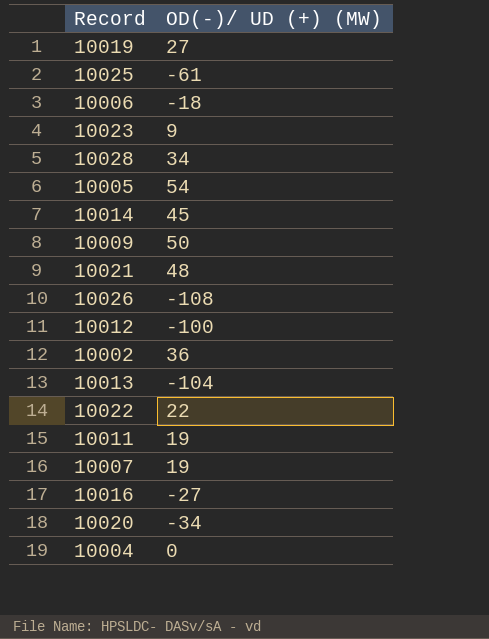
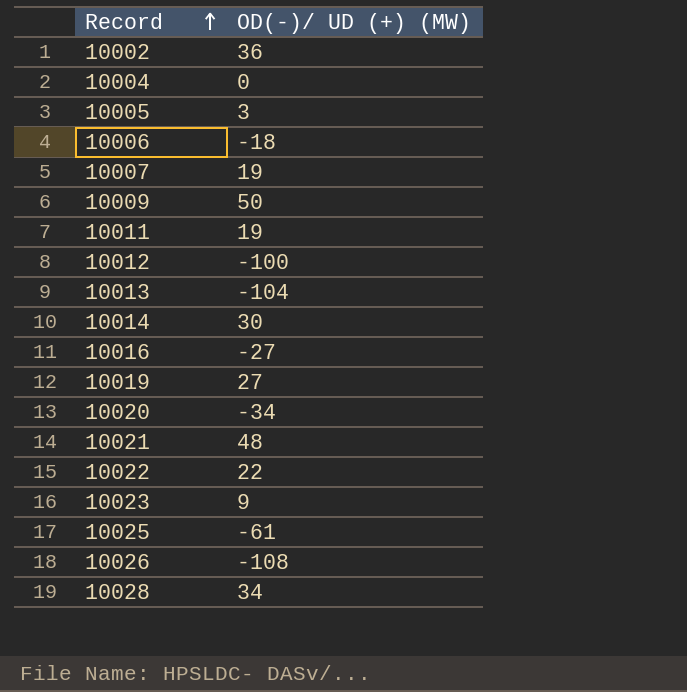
row order: none -> Record ascending
10005 | OD(-)/ UD (+) (MW): 54 -> 3
10014 | OD(-)/ UD (+) (MW): 45 -> 30

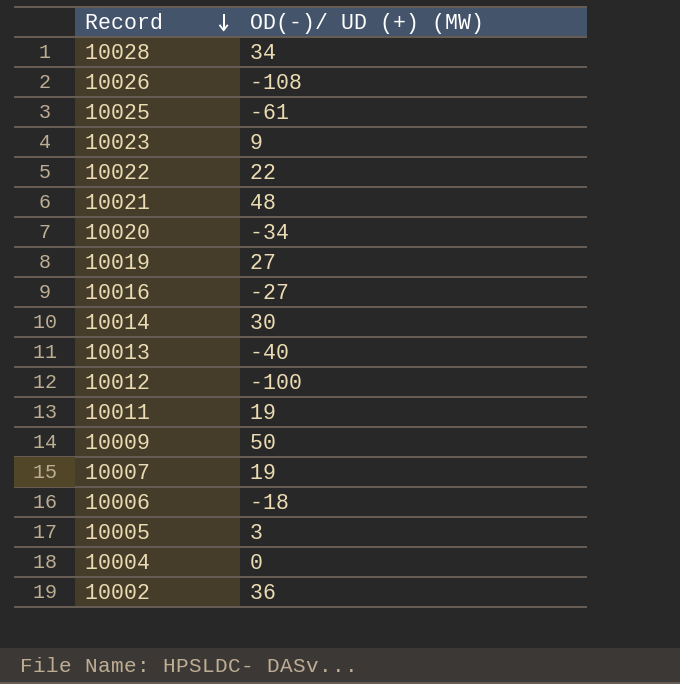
row order: Record ascending -> Record descending
10013 | OD(-)/ UD (+) (MW): -104 -> -40

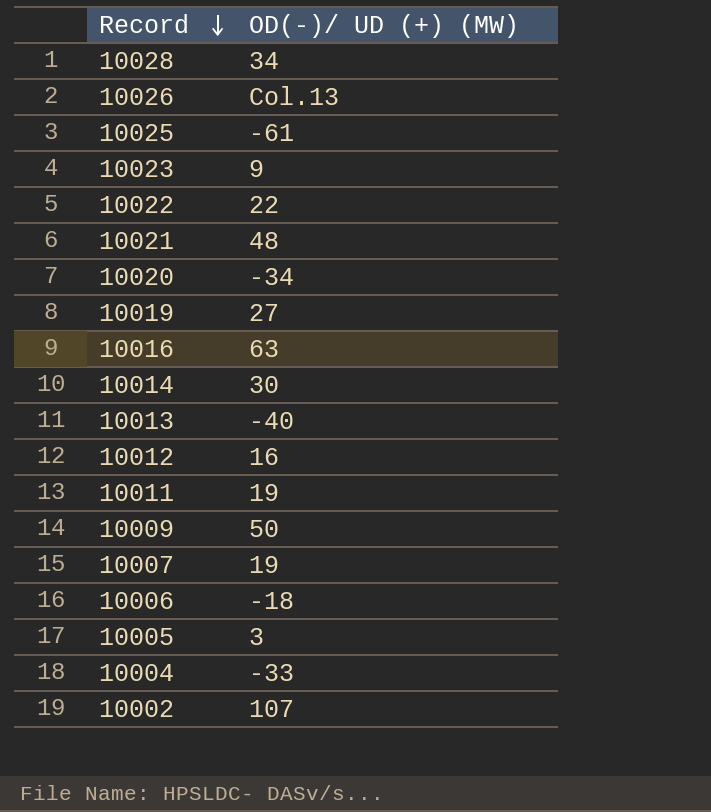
10026 | OD(-)/ UD (+) (MW): -108 -> Col.13
10016 | OD(-)/ UD (+) (MW): -27 -> 63
10012 | OD(-)/ UD (+) (MW): -100 -> 16
10004 | OD(-)/ UD (+) (MW): 0 -> -33
10002 | OD(-)/ UD (+) (MW): 36 -> 107

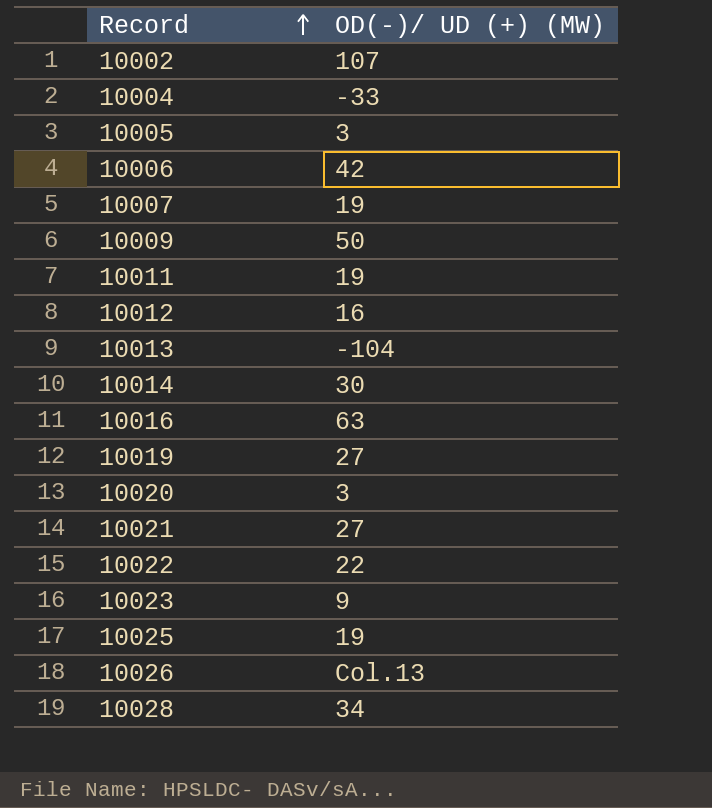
row order: Record descending -> Record ascending
10006 | OD(-)/ UD (+) (MW): -18 -> 42
10013 | OD(-)/ UD (+) (MW): -40 -> -104
10020 | OD(-)/ UD (+) (MW): -34 -> 3
10021 | OD(-)/ UD (+) (MW): 48 -> 27
10025 | OD(-)/ UD (+) (MW): -61 -> 19

